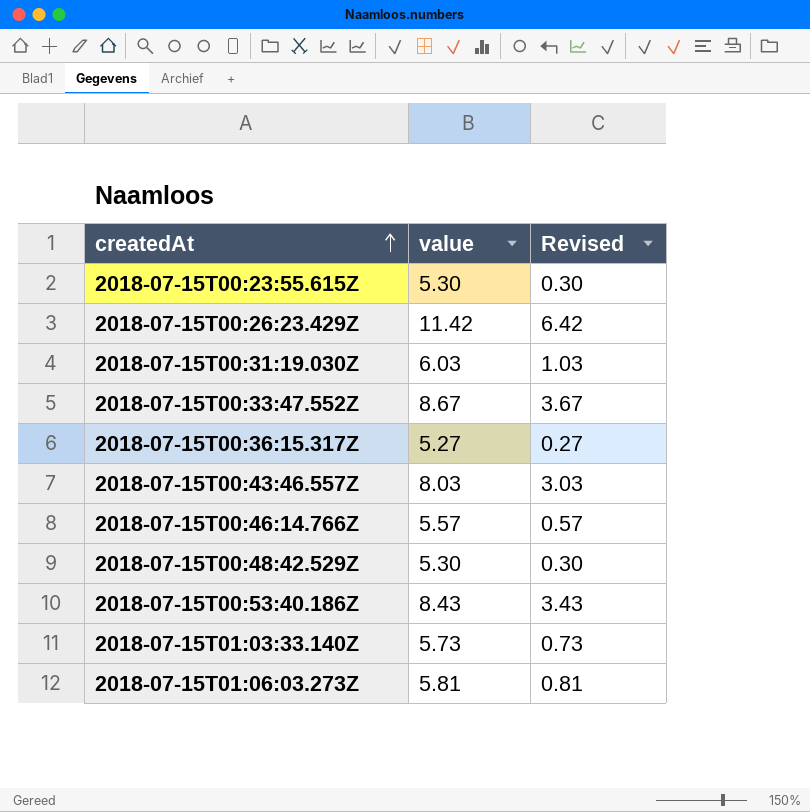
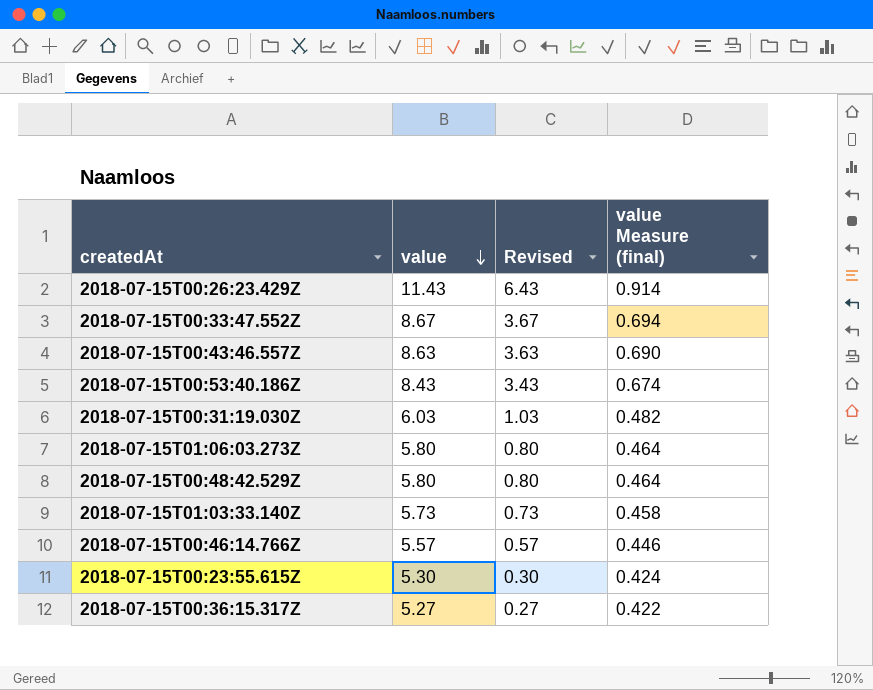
row order: createdAt ascending -> value descending
column value Measure (final) | formula: none -> [value] * 0.08
2018-07-15T00:26:23.429Z | value: 11.42 -> 11.43
2018-07-15T00:26:23.429Z | Revised: 6.42 -> 6.43
2018-07-15T00:43:46.557Z | value: 8.03 -> 8.63
2018-07-15T00:43:46.557Z | Revised: 3.03 -> 3.63
2018-07-15T01:06:03.273Z | value: 5.81 -> 5.80
2018-07-15T01:06:03.273Z | Revised: 0.81 -> 0.80
2018-07-15T00:48:42.529Z | value: 5.30 -> 5.80
2018-07-15T00:48:42.529Z | Revised: 0.30 -> 0.80

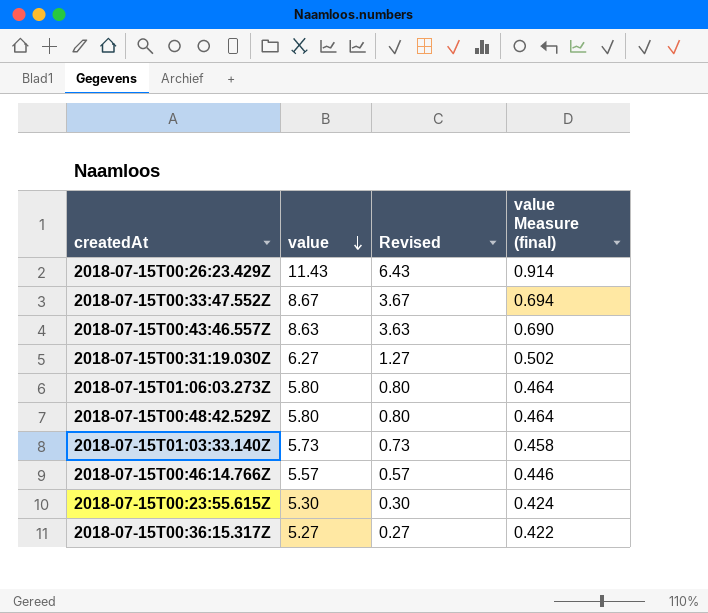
row 2018-07-15T00:53:40.186Z: 8.43 | 3.43 | 0.674 -> none
2018-07-15T00:31:19.030Z | value: 6.03 -> 6.27
2018-07-15T00:31:19.030Z | Revised: 1.03 -> 1.27
2018-07-15T00:31:19.030Z | value Measure (final): 0.482 -> 0.502

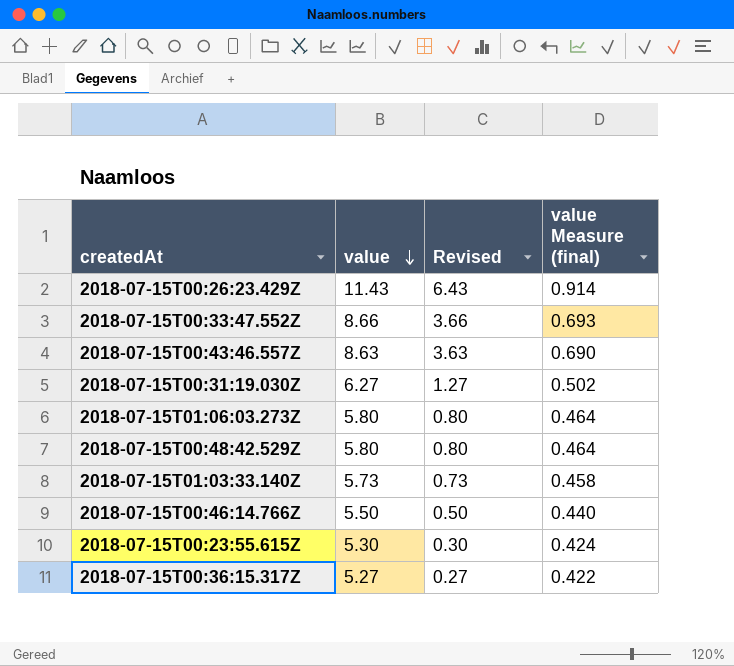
2018-07-15T00:33:47.552Z | value: 8.67 -> 8.66
2018-07-15T00:33:47.552Z | Revised: 3.67 -> 3.66
2018-07-15T00:33:47.552Z | value Measure (final): 0.694 -> 0.693
2018-07-15T00:46:14.766Z | value: 5.57 -> 5.50
2018-07-15T00:46:14.766Z | Revised: 0.57 -> 0.50
2018-07-15T00:46:14.766Z | value Measure (final): 0.446 -> 0.440

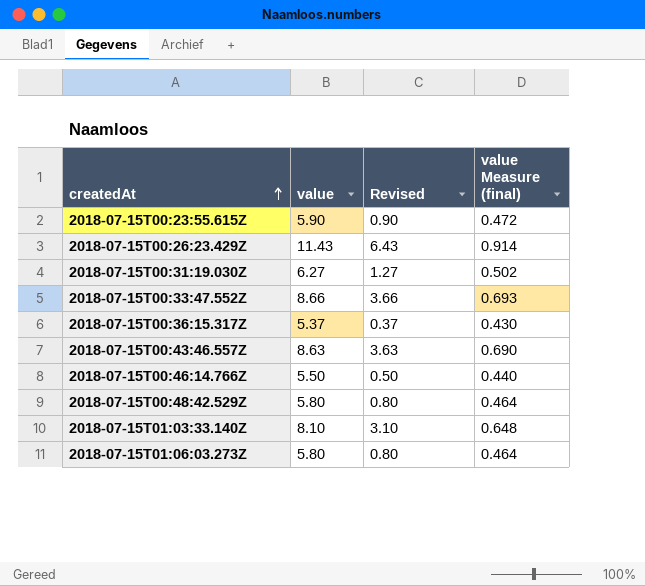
row order: value descending -> createdAt ascending
2018-07-15T00:23:55.615Z | value: 5.30 -> 5.90
2018-07-15T00:23:55.615Z | Revised: 0.30 -> 0.90
2018-07-15T00:23:55.615Z | value Measure (final): 0.424 -> 0.472
2018-07-15T00:36:15.317Z | value: 5.27 -> 5.37
2018-07-15T00:36:15.317Z | Revised: 0.27 -> 0.37
2018-07-15T00:36:15.317Z | value Measure (final): 0.422 -> 0.430
2018-07-15T01:03:33.140Z | value: 5.73 -> 8.10
2018-07-15T01:03:33.140Z | Revised: 0.73 -> 3.10
2018-07-15T01:03:33.140Z | value Measure (final): 0.458 -> 0.648

